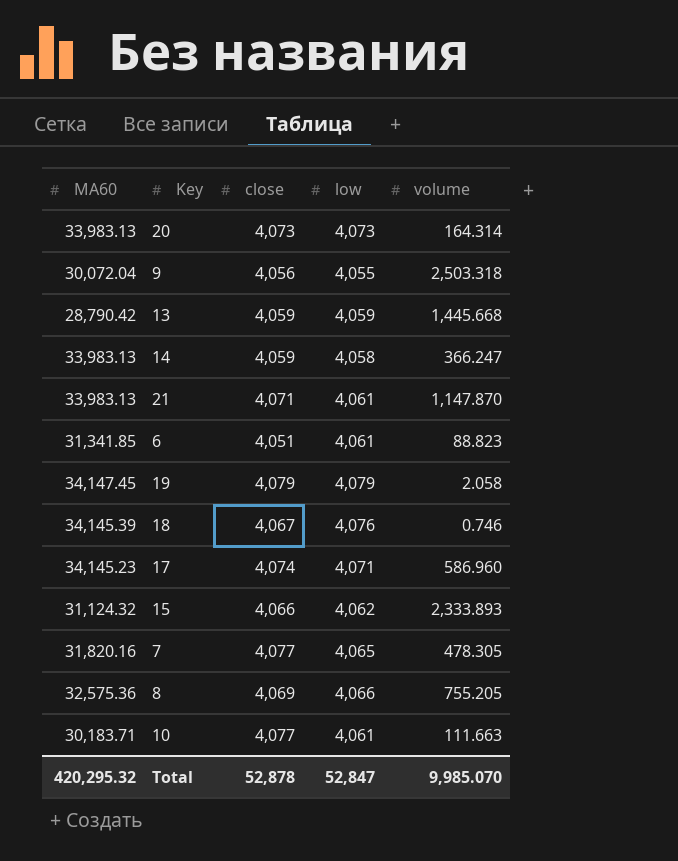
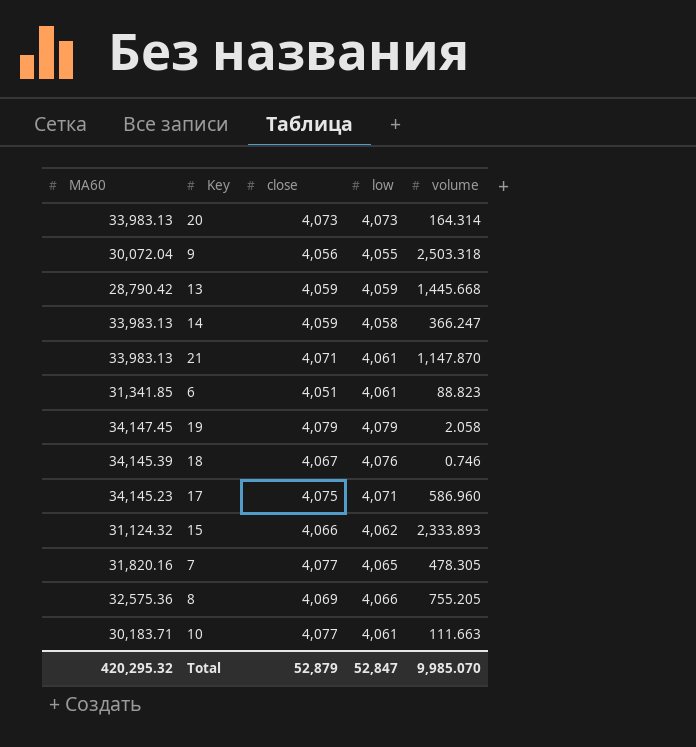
17 | close: 4,074 -> 4,075
Total | close: 52,878 -> 52,879

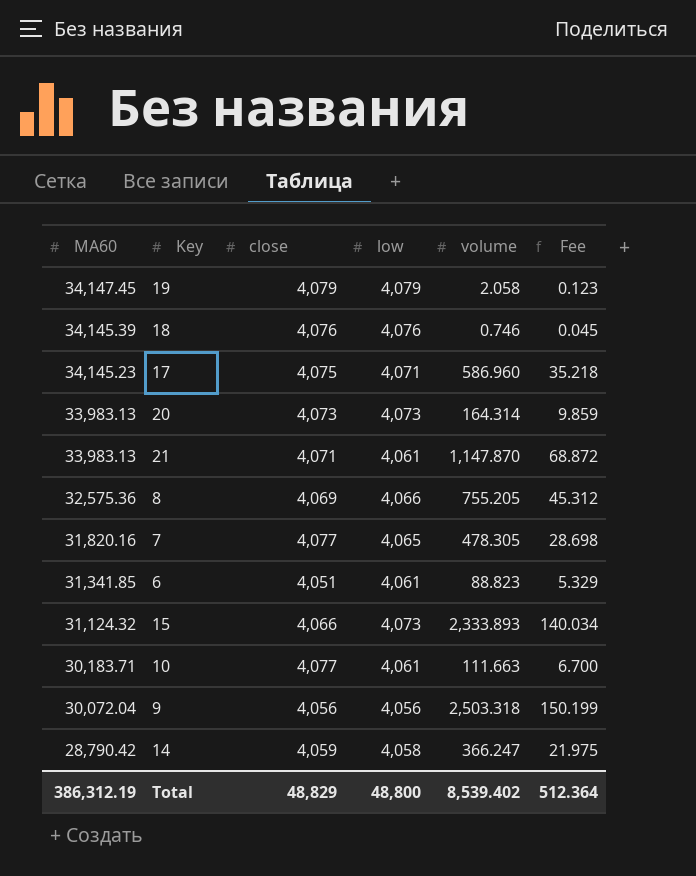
row order: none -> MA60 descending
column Fee | formula: none -> [volume] * 0.06
row 13: 28,790.42 | 4,059 | 4,059 | 1,445.668 -> none
18 | close: 4,067 -> 4,076
15 | low: 4,062 -> 4,073
9 | low: 4,055 -> 4,056
14 | MA60: 33,983.13 -> 28,790.42
Total | MA60: 420,295.32 -> 386,312.19
Total | close: 52,879 -> 48,829
Total | low: 52,847 -> 48,800
Total | volume: 9,985.070 -> 8,539.402

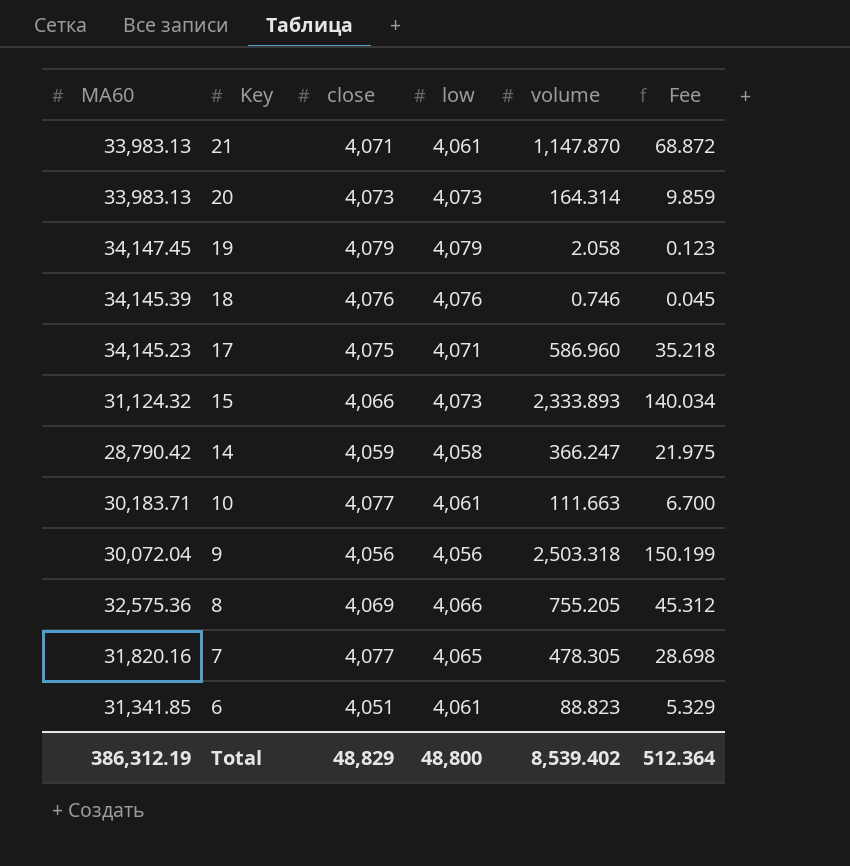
row order: MA60 descending -> Key descending

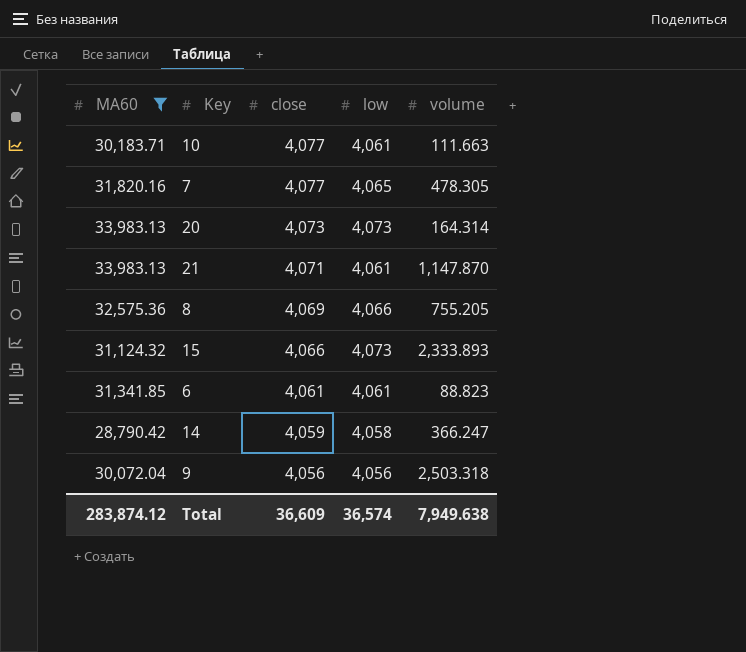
filter: none -> MA60 <= 33,983.13
row order: Key descending -> close descending
column Fee | formula: [volume] * 0.06 -> none
6 | close: 4,051 -> 4,061
Total | MA60: 386,312.19 -> 283,874.12
Total | close: 48,829 -> 36,609
Total | low: 48,800 -> 36,574
Total | volume: 8,539.402 -> 7,949.638

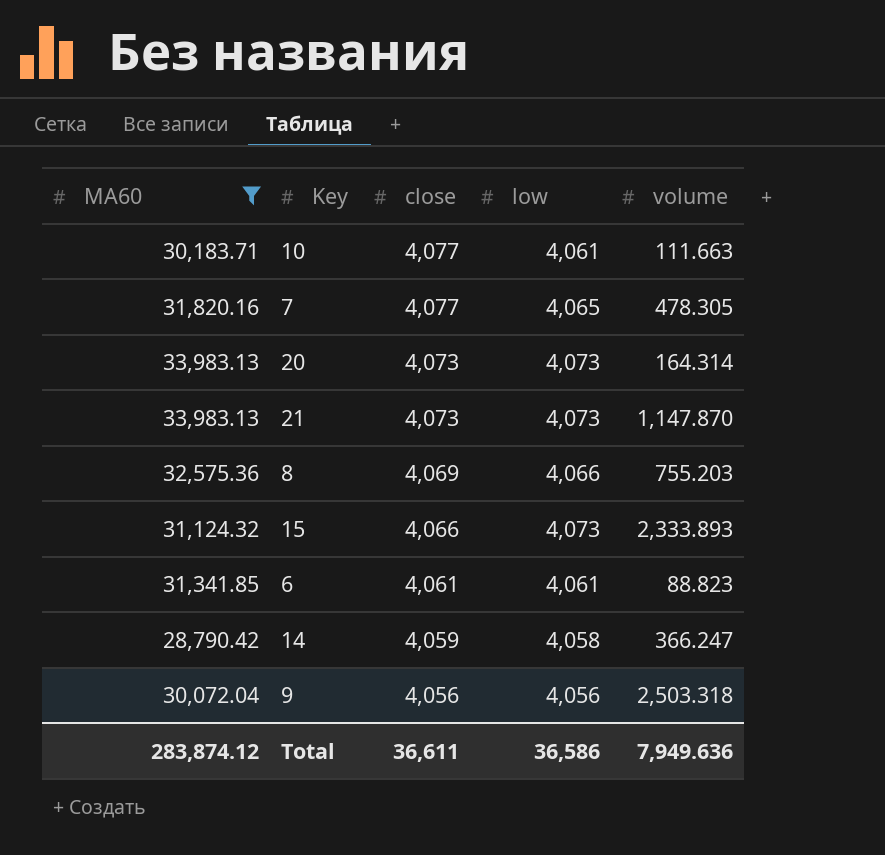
21 | close: 4,071 -> 4,073
21 | low: 4,061 -> 4,073
8 | volume: 755.205 -> 755.203
Total | close: 36,609 -> 36,611
Total | low: 36,574 -> 36,586
Total | volume: 7,949.638 -> 7,949.636

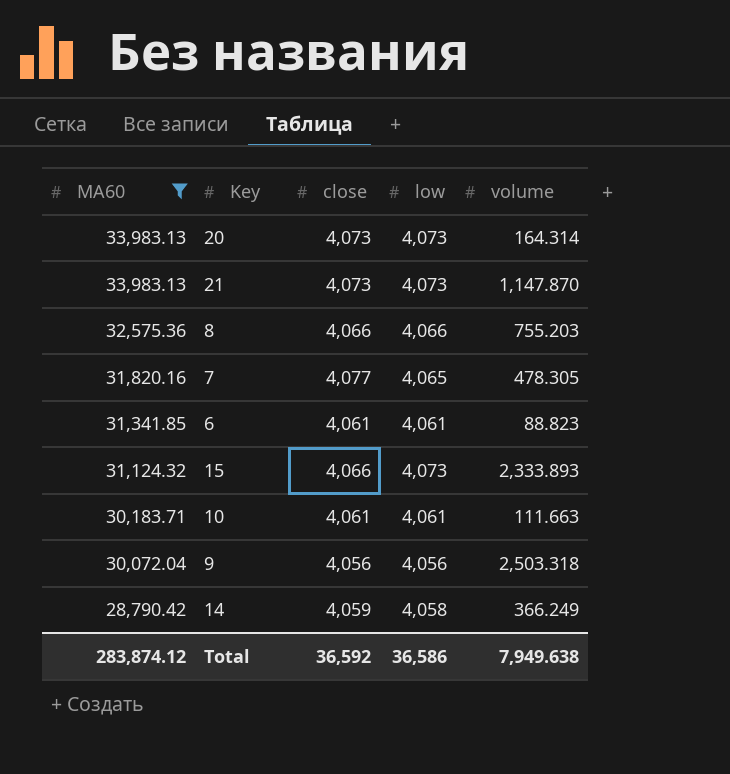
row order: close descending -> MA60 descending
8 | close: 4,069 -> 4,066
10 | close: 4,077 -> 4,061
14 | volume: 366.247 -> 366.249
Total | close: 36,611 -> 36,592
Total | volume: 7,949.636 -> 7,949.638

